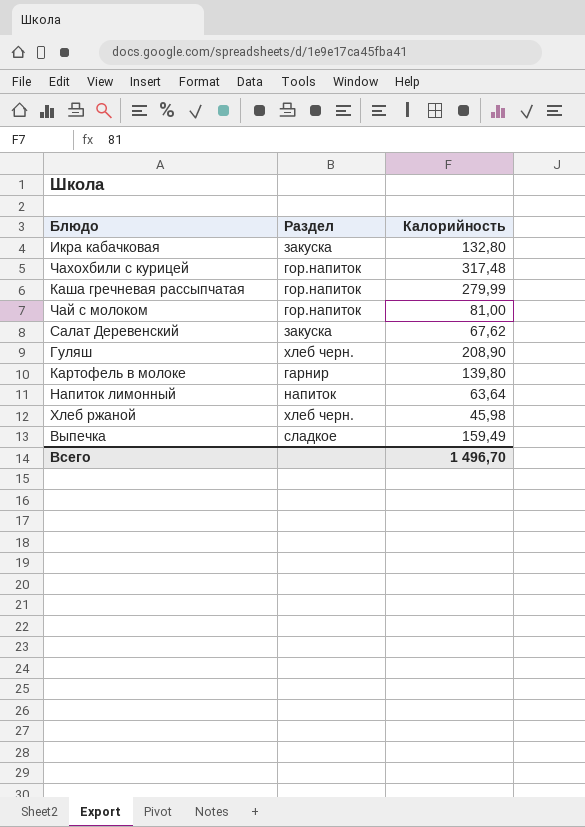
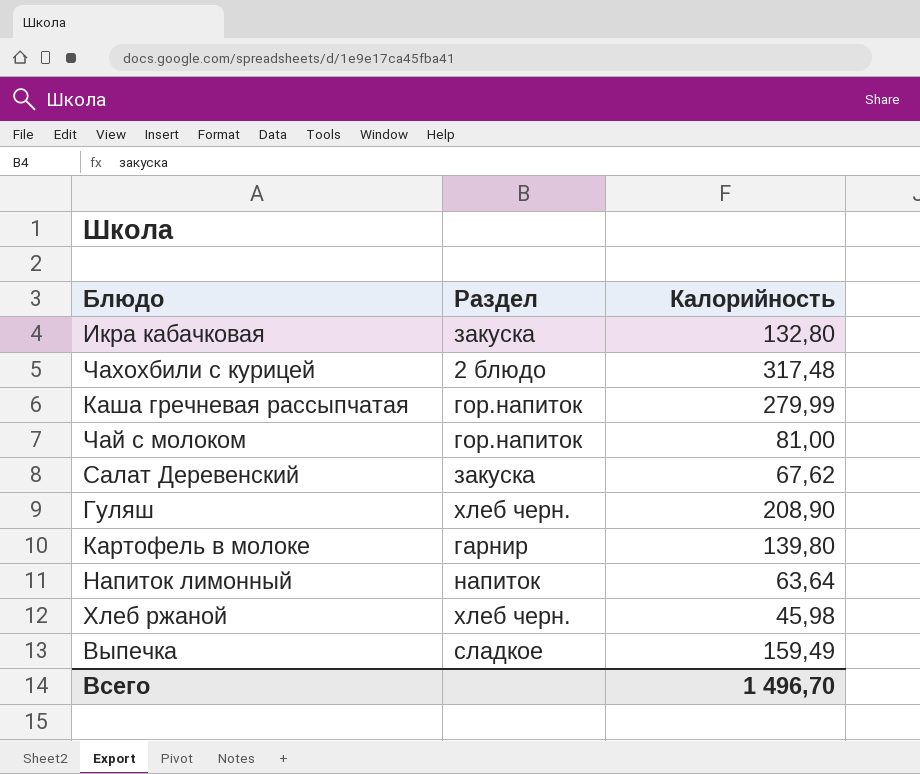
Чахохбили с курицей | Раздел: гор.напиток -> 2 блюдо

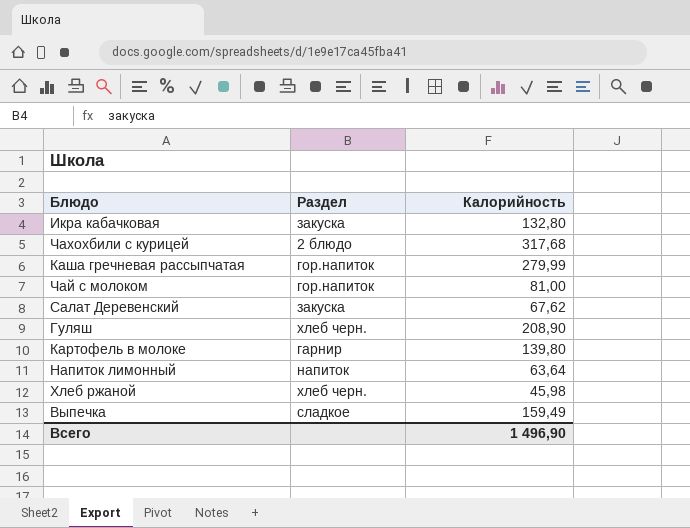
Чахохбили с курицей | Калорийность: 317,48 -> 317,68
Всего | Калорийность: 1 496,70 -> 1 496,90

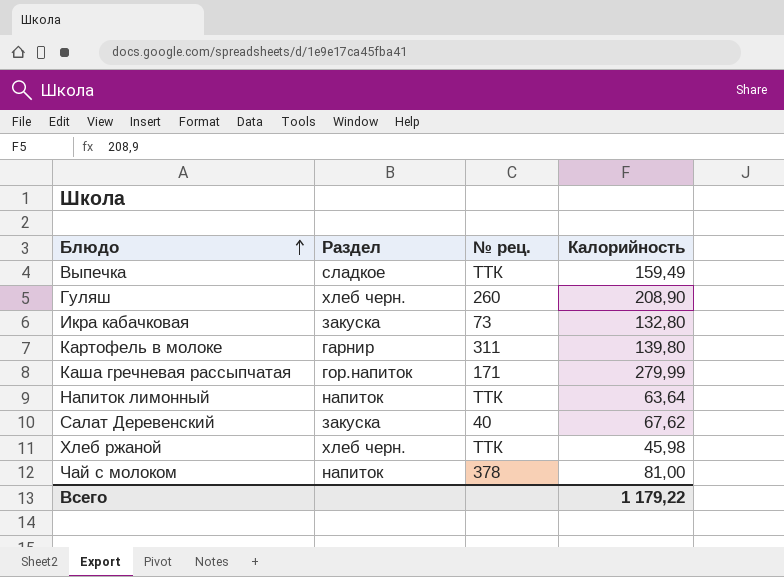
row order: none -> Блюдо ascending
column № рец. | position: none -> 3
row Чахохбили с курицей: 2 блюдо | 317,68 -> none
Чай с молоком | Раздел: гор.напиток -> напиток
Всего | Калорийность: 1 496,90 -> 1 179,22

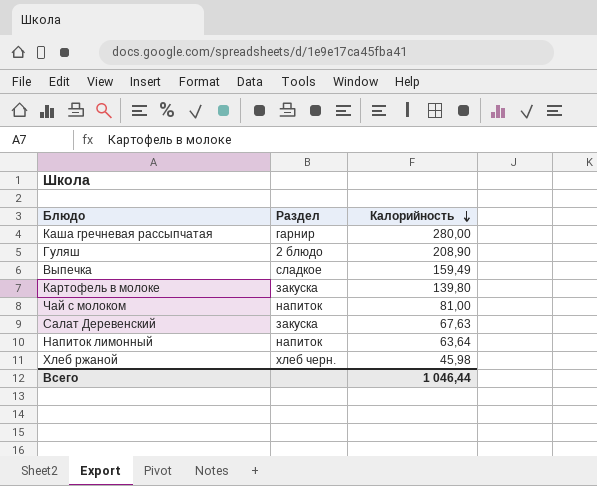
row order: Блюдо ascending -> Калорийность descending
column № рец. | position: 3 -> none
row Икра кабачковая: закуска | 73 | 132,80 -> none
Каша гречневая рассыпчатая | Раздел: гор.напиток -> гарнир
Каша гречневая рассыпчатая | Калорийность: 279,99 -> 280,00
Гуляш | Раздел: хлеб черн. -> 2 блюдо
Картофель в молоке | Раздел: гарнир -> закуска
Салат Деревенский | Калорийность: 67,62 -> 67,63
Всего | Калорийность: 1 179,22 -> 1 046,44

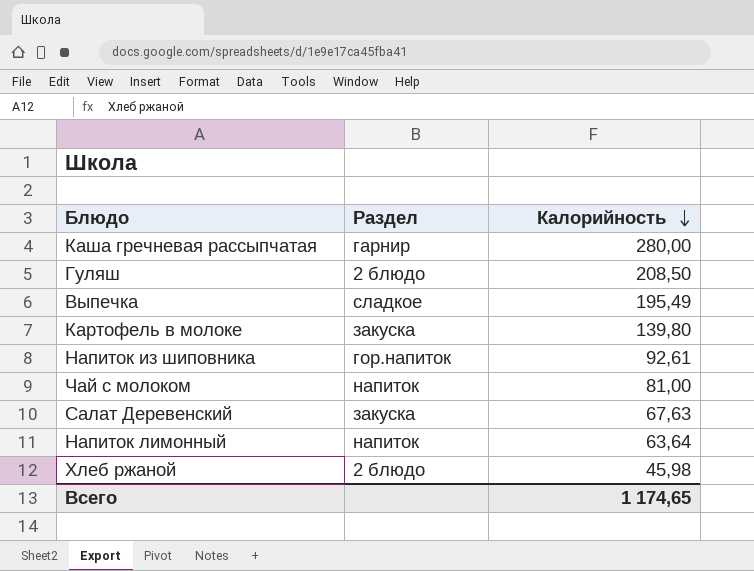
Гуляш | Калорийность: 208,90 -> 208,50
Выпечка | Калорийность: 159,49 -> 195,49
row Напиток из шиповника: none -> гор.напиток | 92,61
Хлеб ржаной | Раздел: хлеб черн. -> 2 блюдо
Всего | Калорийность: 1 046,44 -> 1 174,65

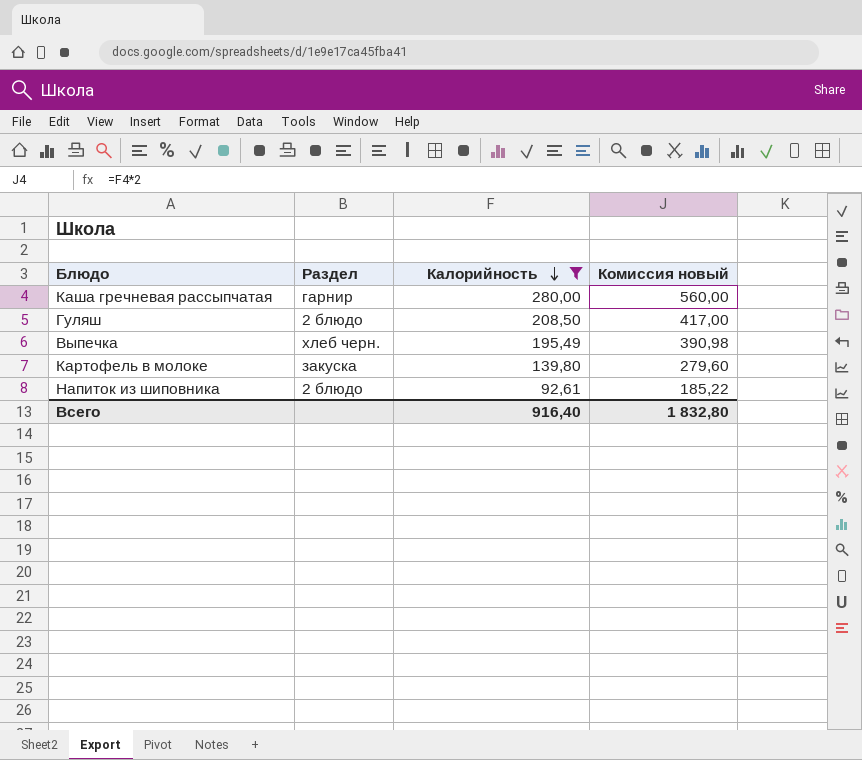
filter: none -> Калорийность >= 92,61
column Комиссия новый | formula: none -> [Калорийность] * 2
Выпечка | Раздел: сладкое -> хлеб черн.
Напиток из шиповника | Раздел: гор.напиток -> 2 блюдо
Всего | Калорийность: 1 174,65 -> 916,40

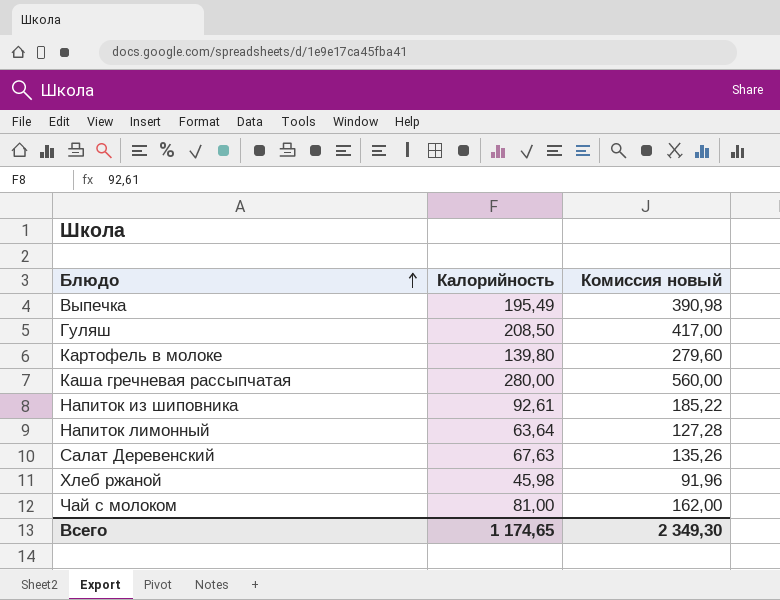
filter: Калорийность >= 92,61 -> none
row order: Калорийность descending -> Блюдо ascending
column Раздел | position: 2 -> none
Всего | Калорийность: 916,40 -> 1 174,65
Всего | Комиссия новый: 1 832,80 -> 2 349,30

